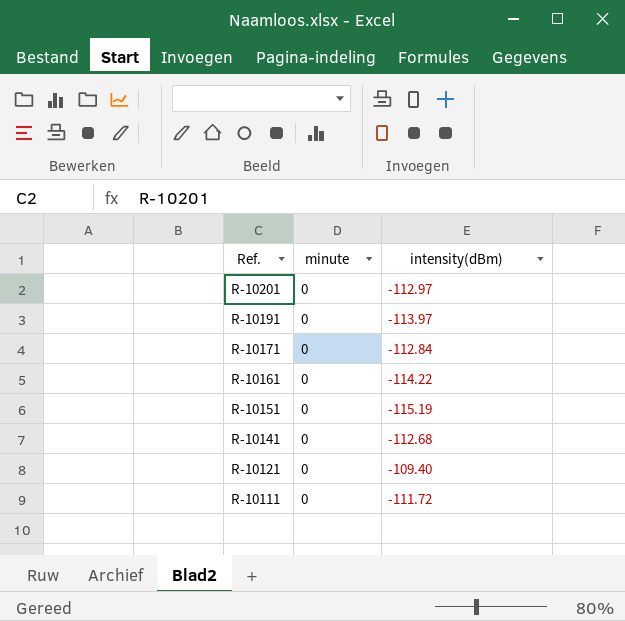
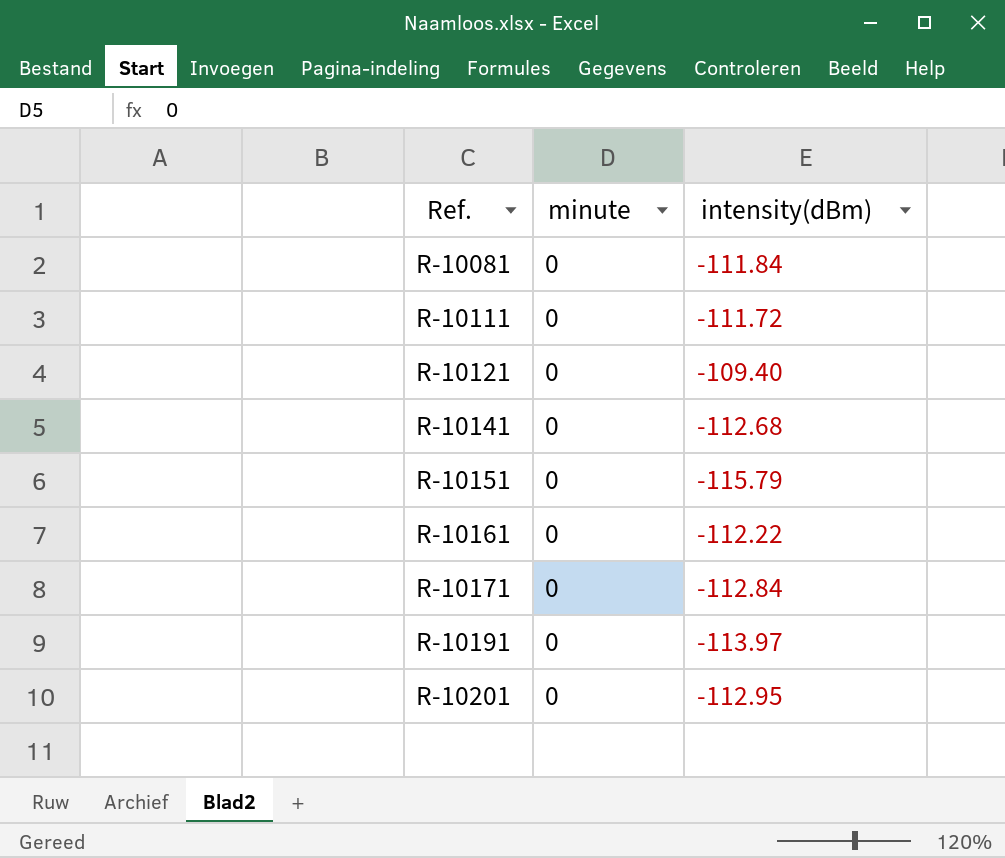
row order: Ref. descending -> Ref. ascending
row R-10081: none -> 0 | -111.84
R-10151 | intensity(dBm): -115.19 -> -115.79
R-10161 | intensity(dBm): -114.22 -> -112.22
R-10201 | intensity(dBm): -112.97 -> -112.95

